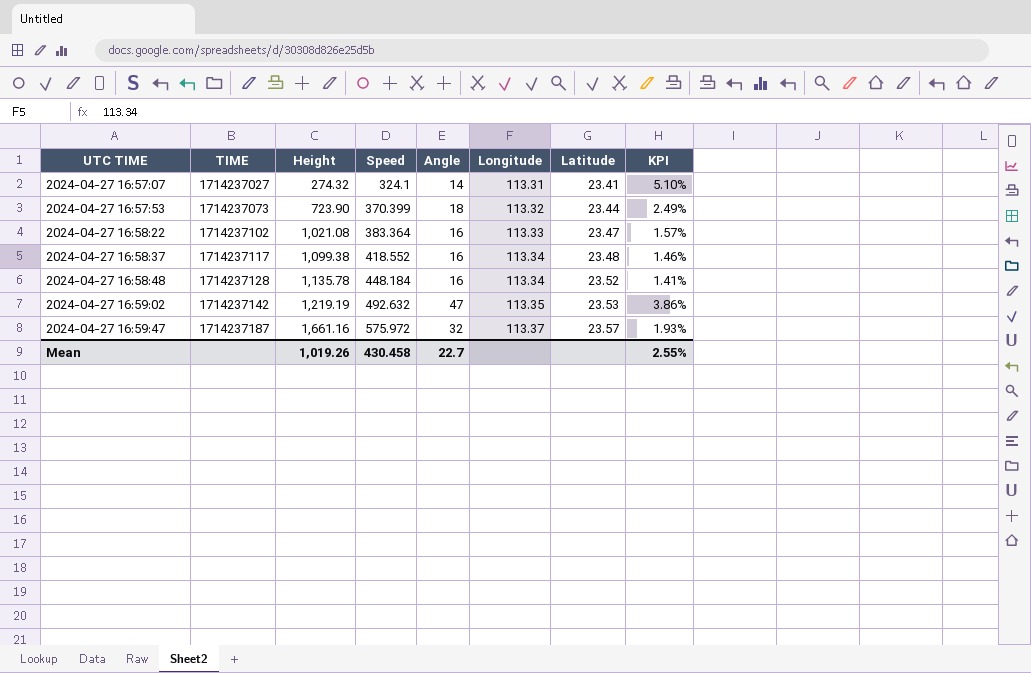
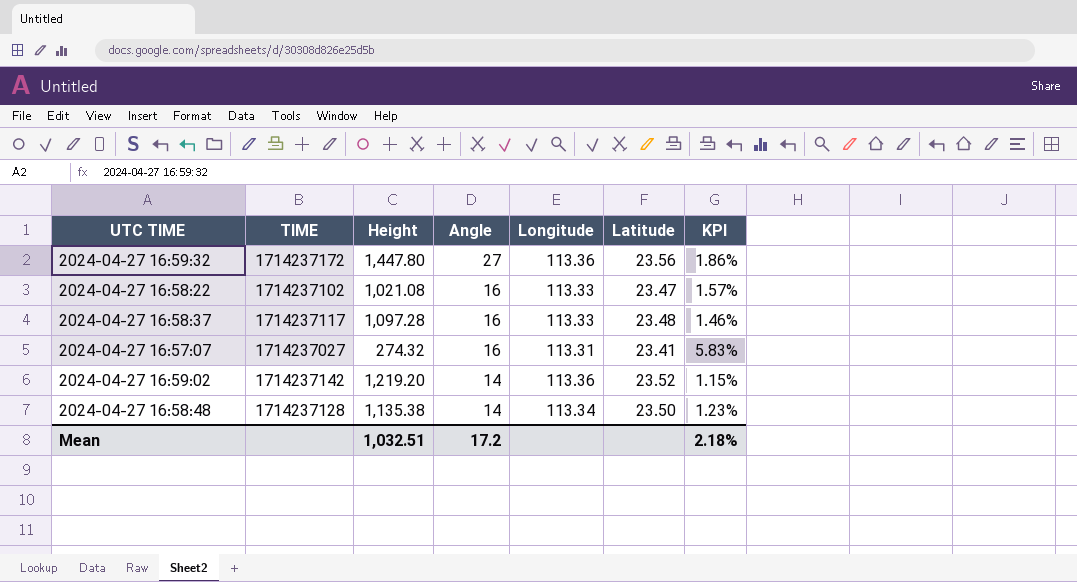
row order: UTC TIME ascending -> Angle descending
column Speed | position: 4 -> none
row 2024-04-27 16:57:53: 1714237073 | 723.90 | 370.399 | 18 | 113.32 | 23.44 | 2.49% -> none
row 2024-04-27 16:59:47: 1714237187 | 1,661.16 | 575.972 | 32 | 113.37 | 23.57 | 1.93% -> none
row 2024-04-27 16:59:32: none -> 1714237172 | 1,447.80 | 27 | 113.36 | 23.56 | 1.86%
2024-04-27 16:58:37 | Height: 1,099.38 -> 1,097.28
2024-04-27 16:58:37 | Longitude: 113.34 -> 113.33
2024-04-27 16:57:07 | Angle: 14 -> 16
2024-04-27 16:57:07 | KPI: 5.10% -> 5.83%
2024-04-27 16:59:02 | Height: 1,219.19 -> 1,219.20
2024-04-27 16:59:02 | Angle: 47 -> 14
2024-04-27 16:59:02 | Longitude: 113.35 -> 113.36
2024-04-27 16:59:02 | Latitude: 23.53 -> 23.52
2024-04-27 16:59:02 | KPI: 3.86% -> 1.15%
2024-04-27 16:58:48 | Height: 1,135.78 -> 1,135.38
2024-04-27 16:58:48 | Angle: 16 -> 14
2024-04-27 16:58:48 | Latitude: 23.52 -> 23.50
2024-04-27 16:58:48 | KPI: 1.41% -> 1.23%
Mean | Height: 1,019.26 -> 1,032.51
Mean | Angle: 22.7 -> 17.2
Mean | KPI: 2.55% -> 2.18%

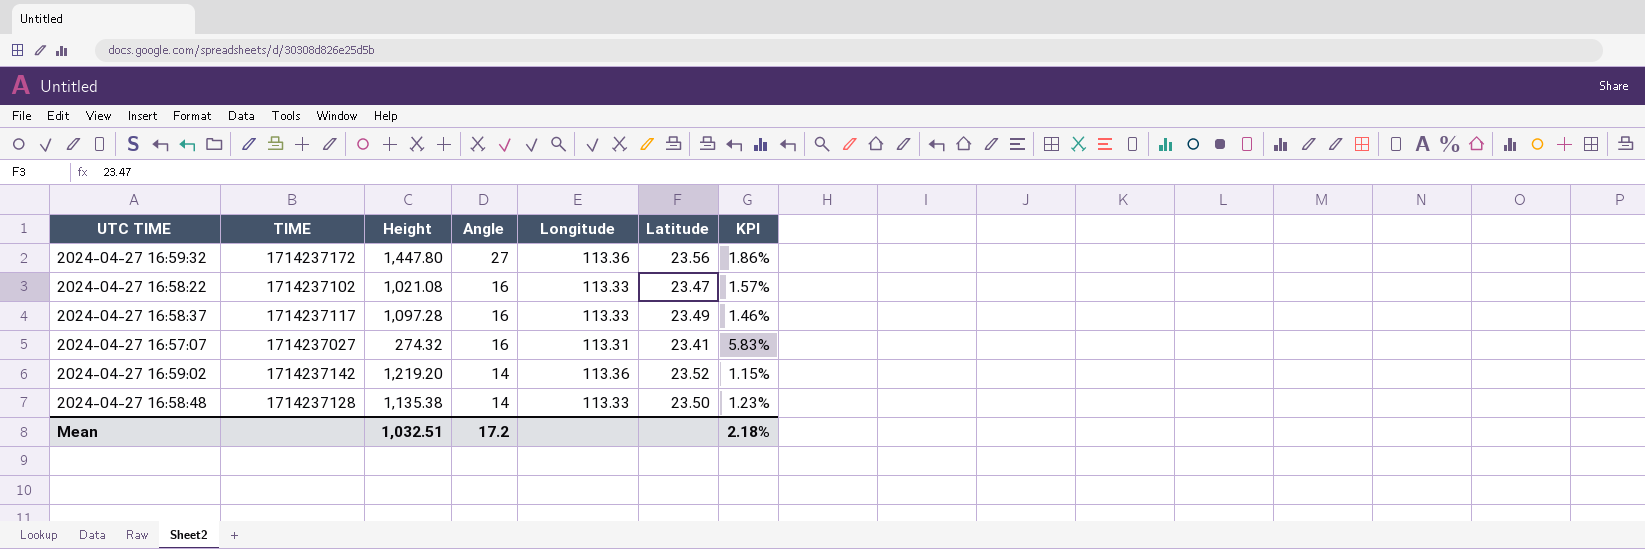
2024-04-27 16:58:37 | Latitude: 23.48 -> 23.49
2024-04-27 16:58:48 | Longitude: 113.34 -> 113.33

